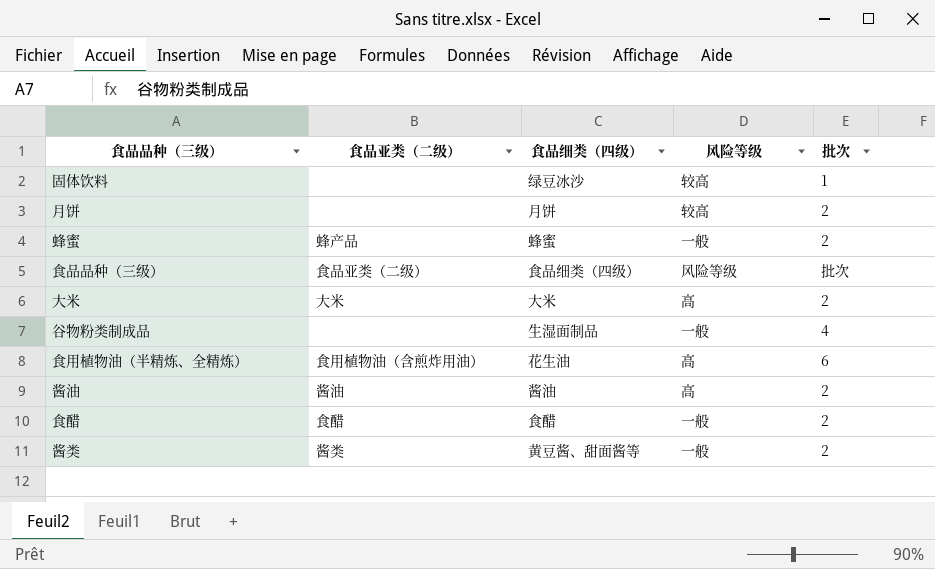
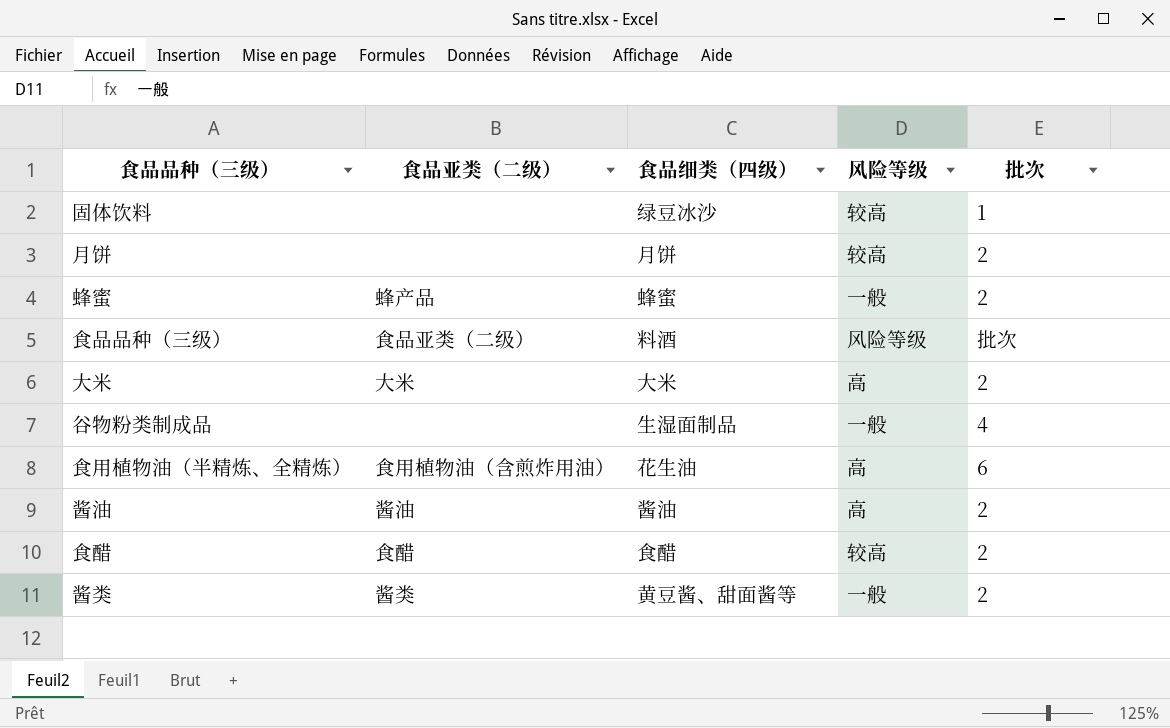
食品品种（三级） | 食品细类（四级）: 食品细类（四级） -> 料酒
食醋 | 风险等级: 一般 -> 较高

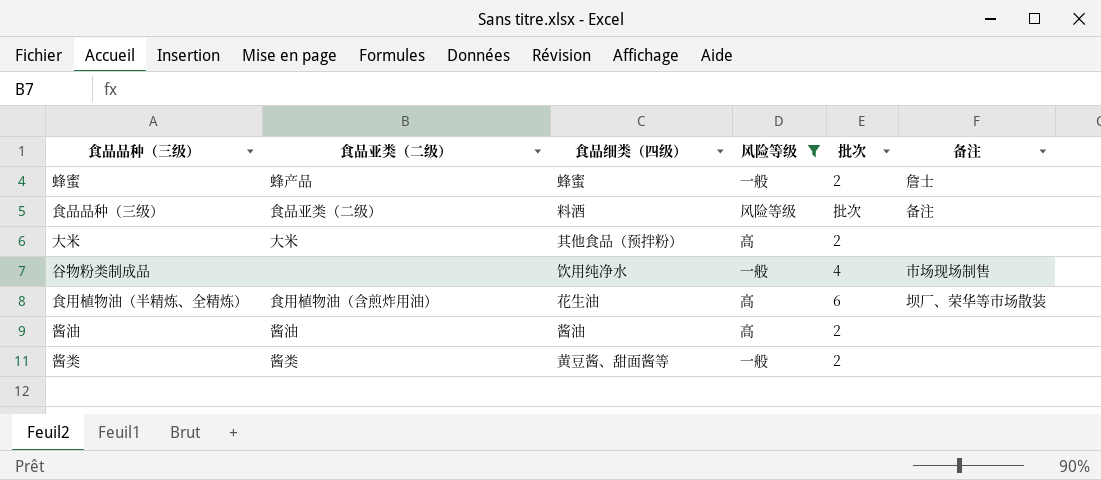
filter: none -> 风险等级 != 较高
column 备注 | position: none -> 6
大米 | 食品细类（四级）: 大米 -> 其他食品（预拌粉）
谷物粉类制成品 | 食品细类（四级）: 生湿面制品 -> 饮用纯净水

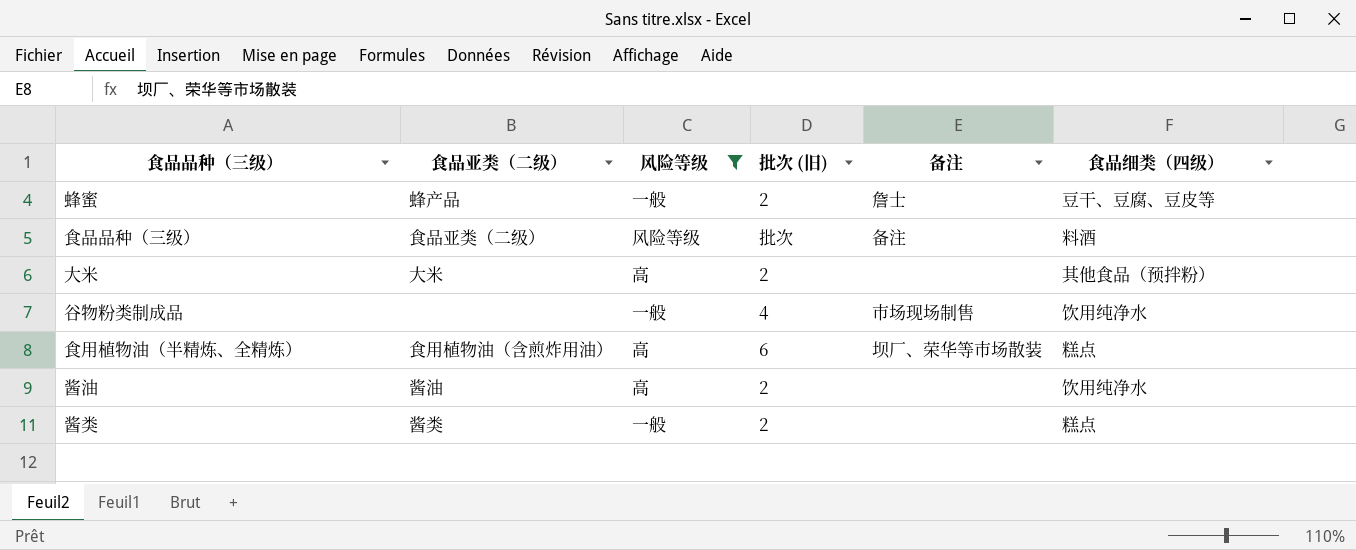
column name: 批次 -> 批次 (旧)
column 食品细类（四级） | position: 3 -> 6
蜂蜜 | 食品细类（四级）: 蜂蜜 -> 豆干、豆腐、豆皮等
食用植物油（半精炼、全精炼） | 食品细类（四级）: 花生油 -> 糕点
酱油 | 食品细类（四级）: 酱油 -> 饮用纯净水
酱类 | 食品细类（四级）: 黄豆酱、甜面酱等 -> 糕点

